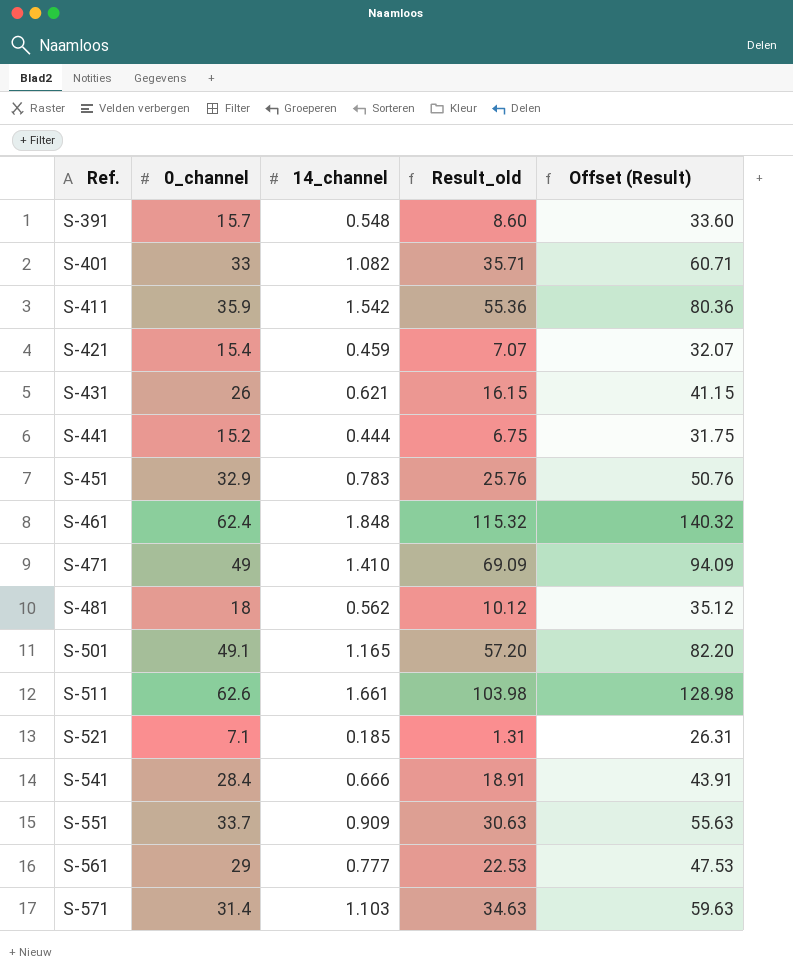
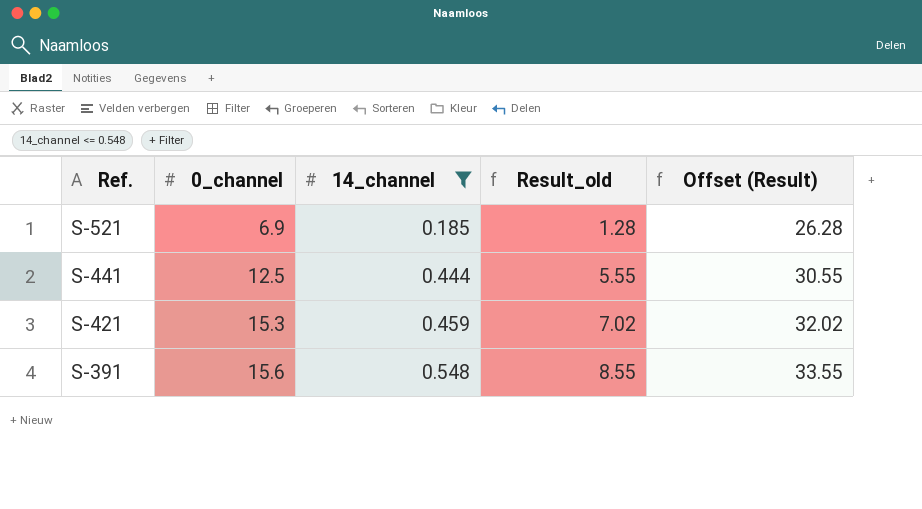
filter: none -> 14_channel <= 0.548
row order: Ref. ascending -> Ref. descending
S-521 | 0_channel: 7.1 -> 6.9
S-521 | Result_old: 1.31 -> 1.28
S-521 | Offset (Result): 26.31 -> 26.28
S-441 | 0_channel: 15.2 -> 12.5
S-441 | Result_old: 6.75 -> 5.55
S-441 | Offset (Result): 31.75 -> 30.55
S-421 | 0_channel: 15.4 -> 15.3
S-421 | Result_old: 7.07 -> 7.02
S-421 | Offset (Result): 32.07 -> 32.02
S-391 | 0_channel: 15.7 -> 15.6
S-391 | Result_old: 8.60 -> 8.55
S-391 | Offset (Result): 33.60 -> 33.55

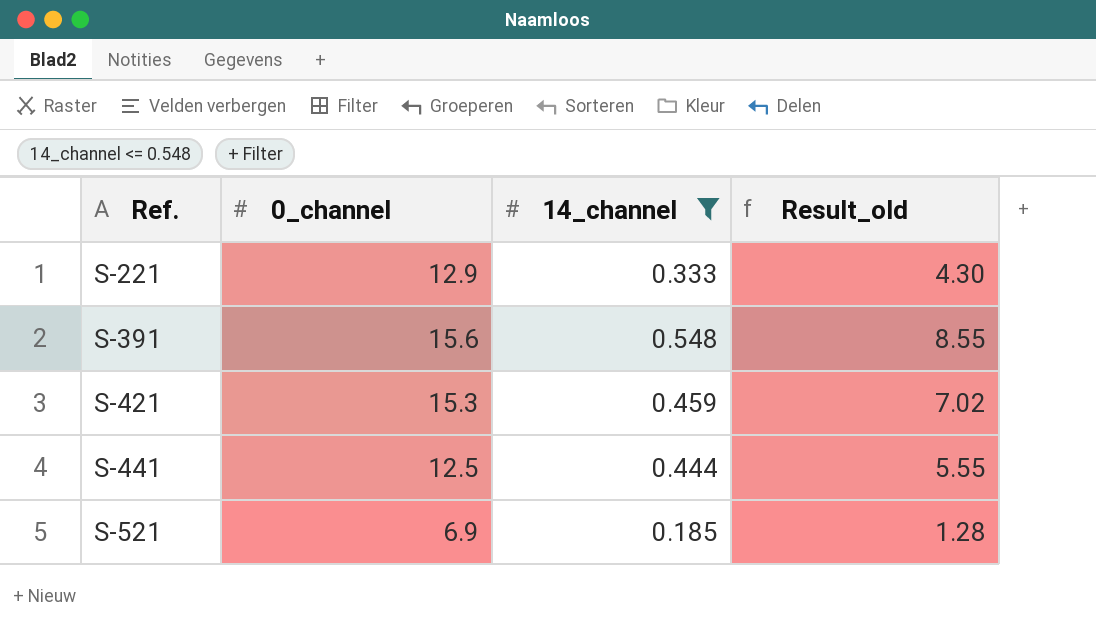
row order: Ref. descending -> Ref. ascending
column Offset (Result) | formula: [Result_old] + 25 -> none
row S-221: none -> 12.9 | 0.333 | 4.30

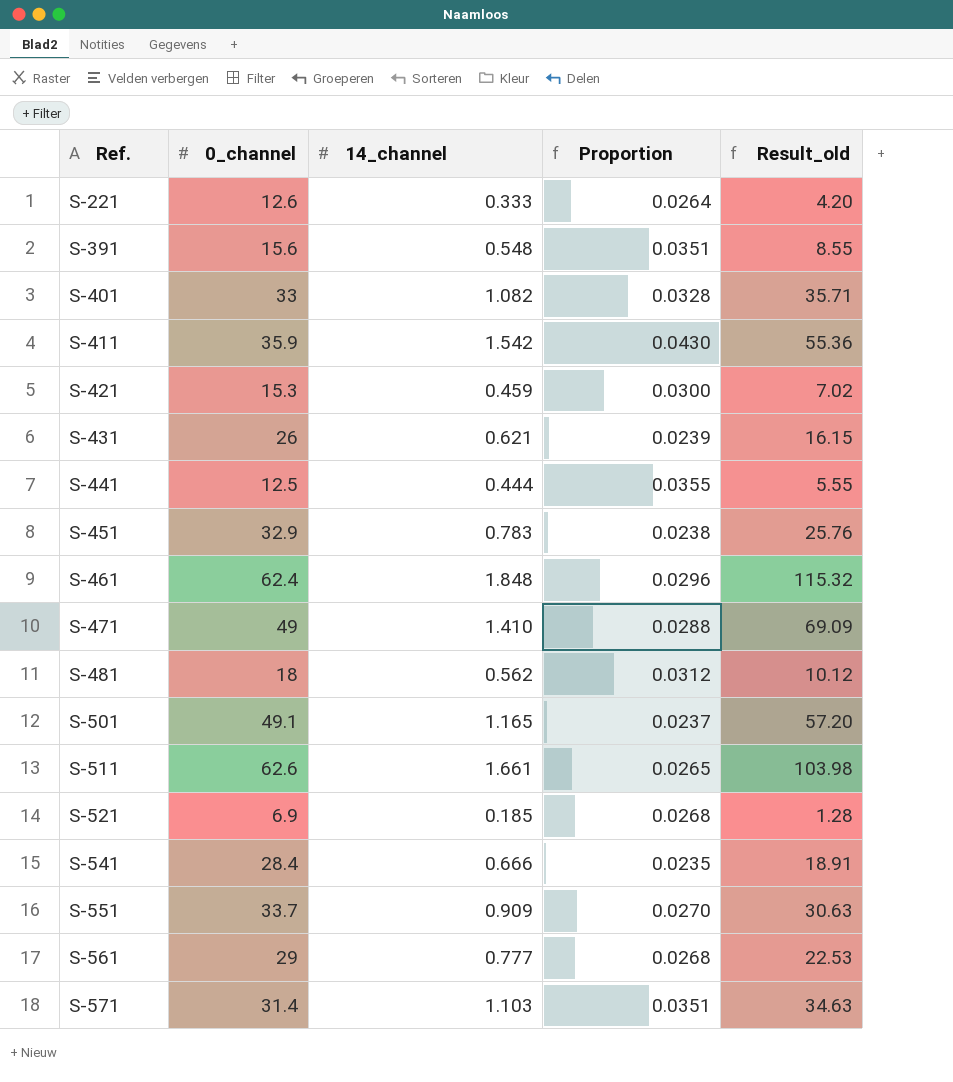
filter: 14_channel <= 0.548 -> none
column Proportion | formula: none -> [14_channel] / [0_channel]
S-221 | 0_channel: 12.9 -> 12.6
S-221 | Result_old: 4.30 -> 4.20

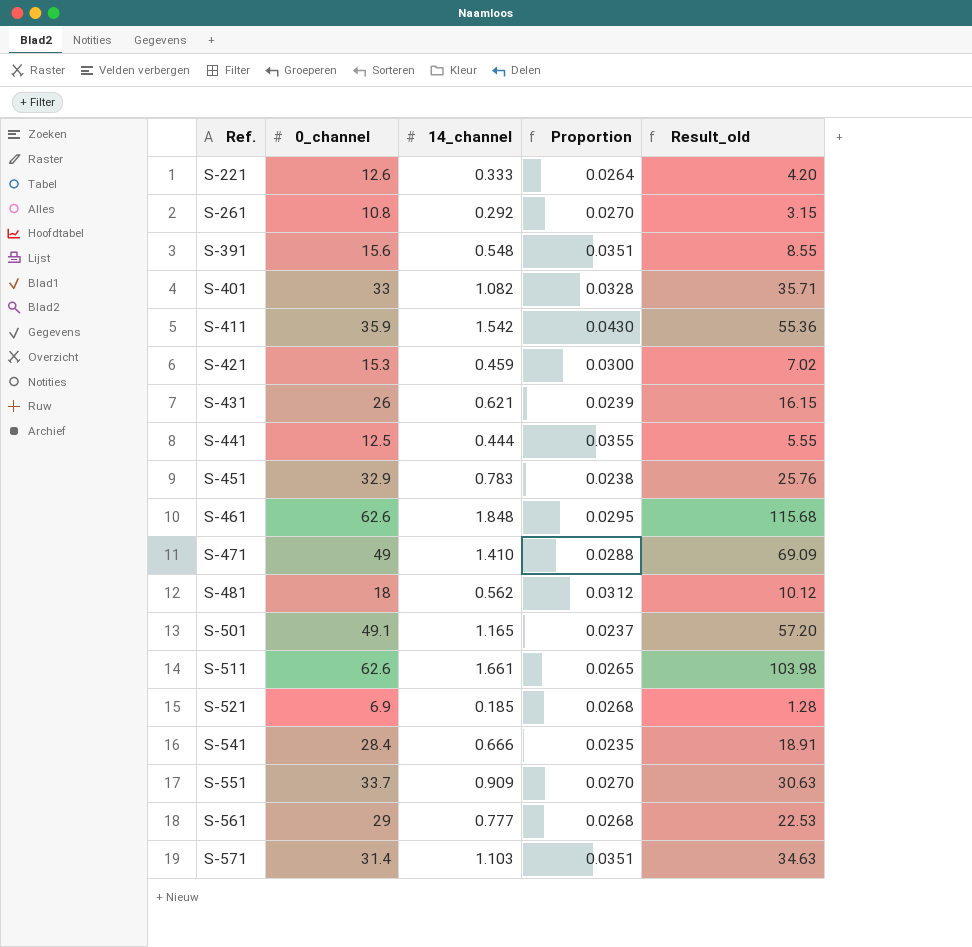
row S-261: none -> 10.8 | 0.292 | 0.0270 | 3.15
S-461 | 0_channel: 62.4 -> 62.6
S-461 | Proportion: 0.0296 -> 0.0295
S-461 | Result_old: 115.32 -> 115.68

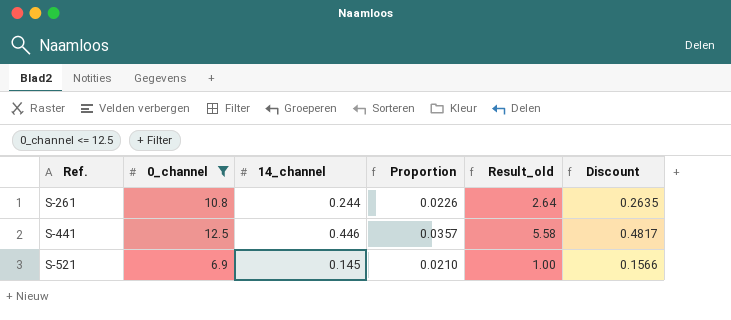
filter: none -> 0_channel <= 12.5
column Discount | formula: none -> [14_channel] * 1.08
S-261 | 14_channel: 0.292 -> 0.244
S-261 | Proportion: 0.0270 -> 0.0226
S-261 | Result_old: 3.15 -> 2.64
S-441 | 14_channel: 0.444 -> 0.446
S-441 | Proportion: 0.0355 -> 0.0357
S-441 | Result_old: 5.55 -> 5.58
S-521 | 14_channel: 0.185 -> 0.145
S-521 | Proportion: 0.0268 -> 0.0210
S-521 | Result_old: 1.28 -> 1.00

